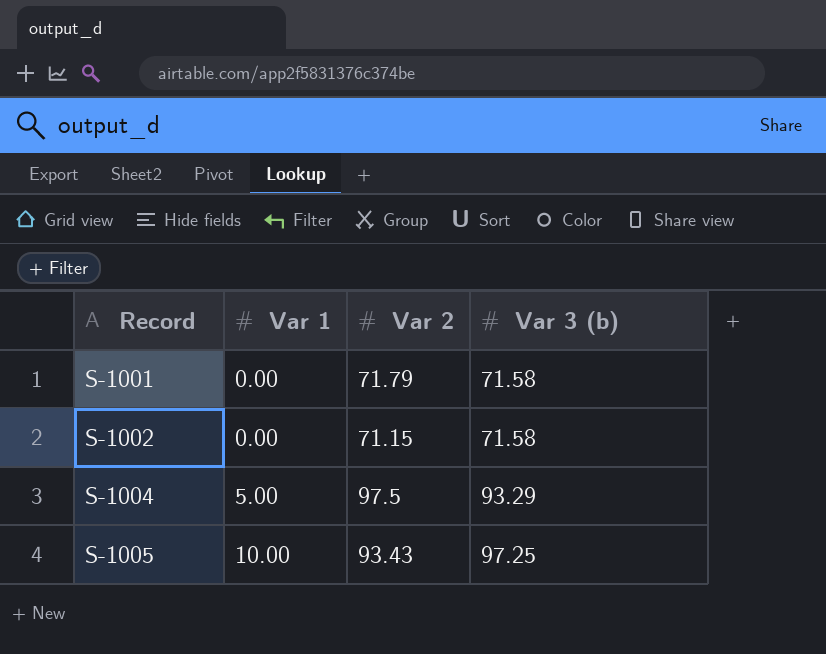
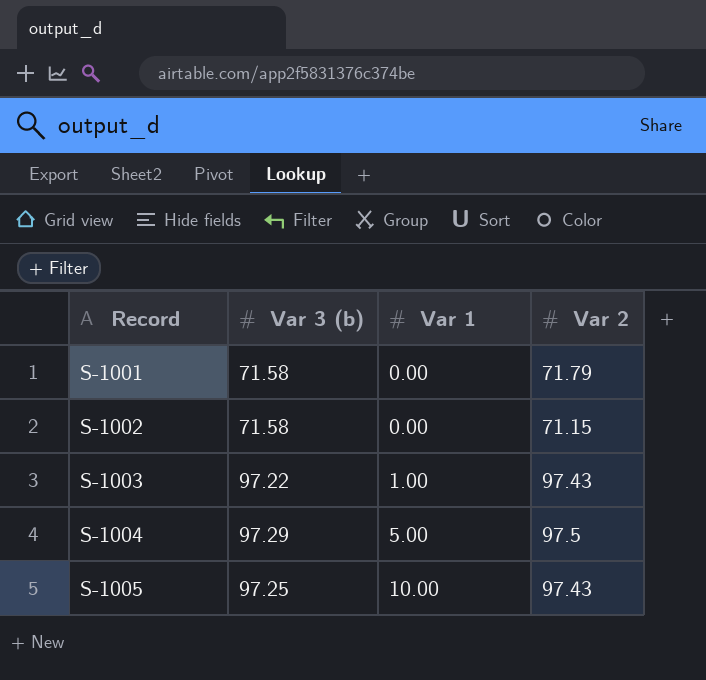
column Var 3 (b) | position: 4 -> 2
row S-1003: none -> 97.22 | 1.00 | 97.43
S-1004 | Var 3 (b): 93.29 -> 97.29
S-1005 | Var 2: 93.43 -> 97.43

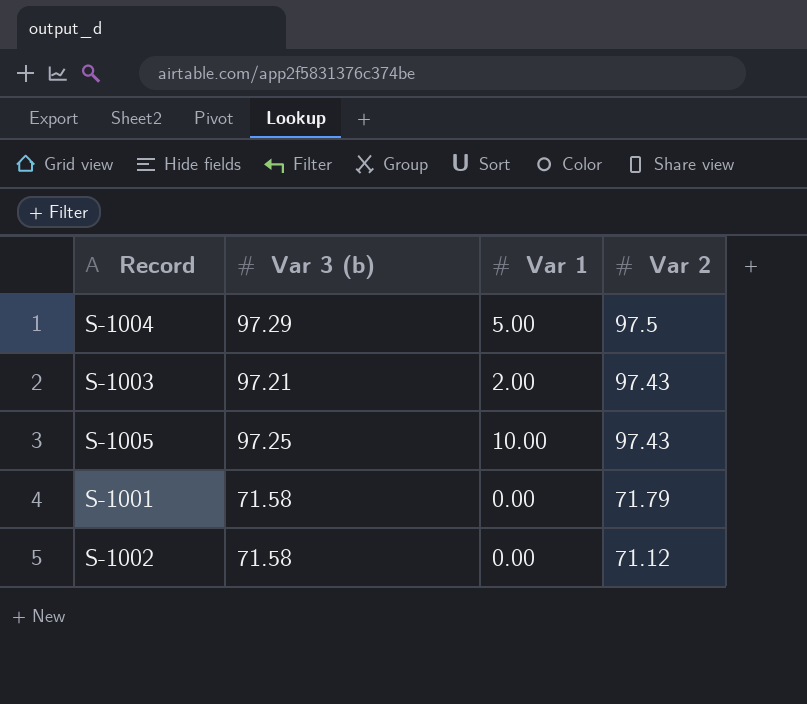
row order: Record ascending -> Var 2 descending
S-1003 | Var 3 (b): 97.22 -> 97.21
S-1003 | Var 1: 1.00 -> 2.00
S-1002 | Var 2: 71.15 -> 71.12

